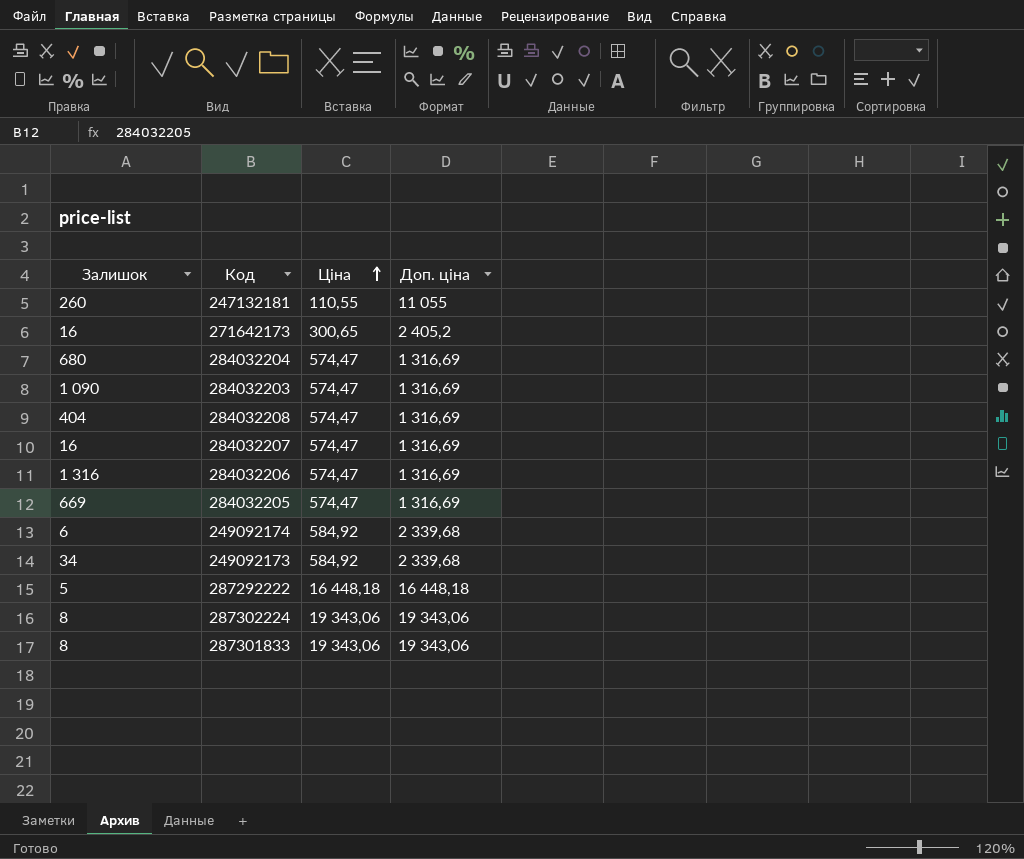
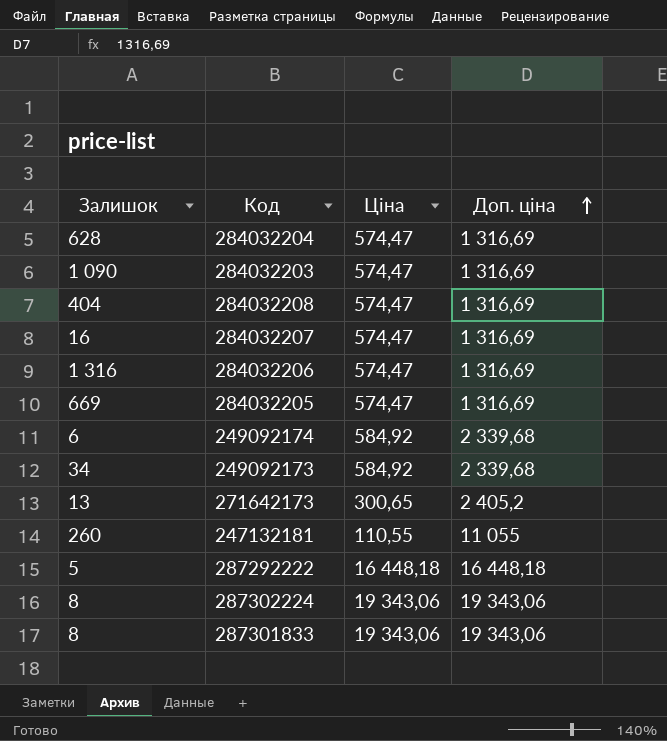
row order: Ціна ascending -> Доп. ціна ascending
284032204 | Залишок: 680 -> 628
271642173 | Залишок: 16 -> 13

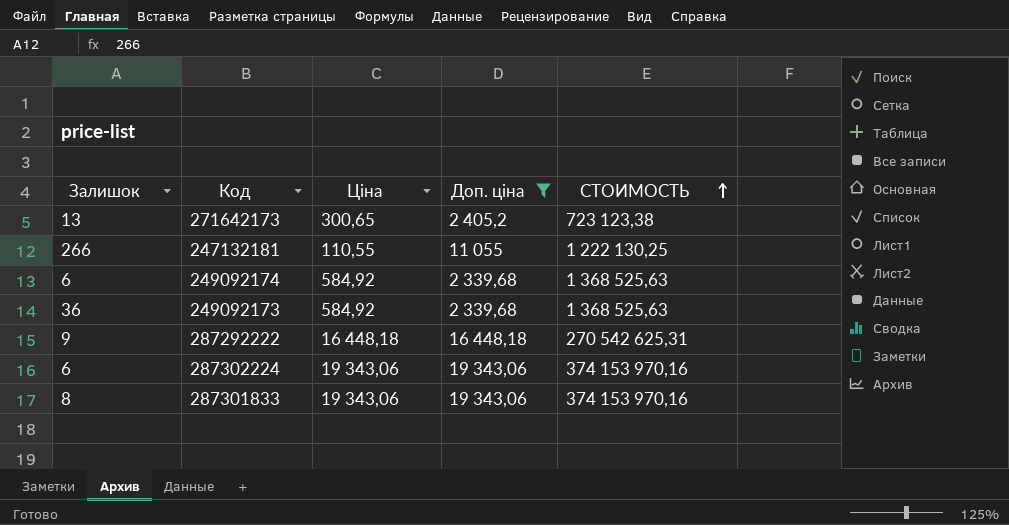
filter: none -> Доп. ціна != 1 316,69
row order: Доп. ціна ascending -> СТОИМОСТЬ ascending
column СТОИМОСТЬ | formula: none -> [Ціна] * [Доп. ціна]
247132181 | Залишок: 260 -> 266
249092173 | Залишок: 34 -> 36
287292222 | Залишок: 5 -> 9
287302224 | Залишок: 8 -> 6

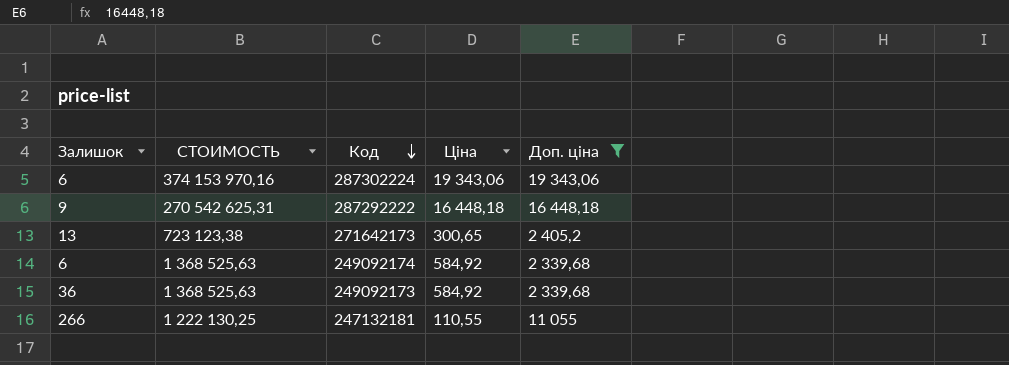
row order: СТОИМОСТЬ ascending -> Код descending
column СТОИМОСТЬ | position: 5 -> 2
row 287301833: 8 | 19 343,06 | 19 343,06 | 374 153 970,16 -> none

